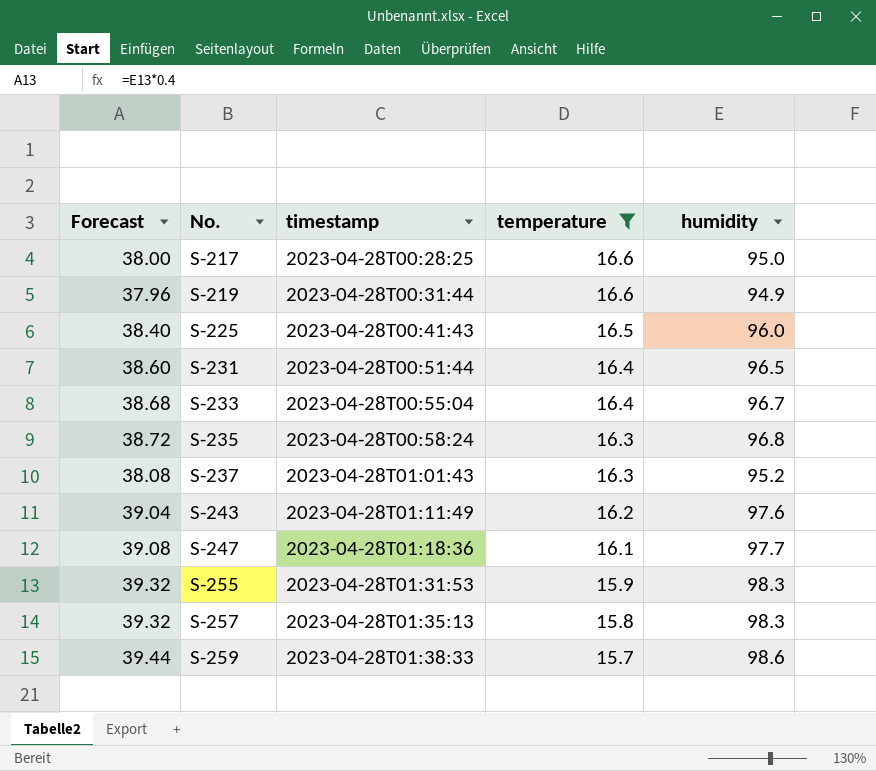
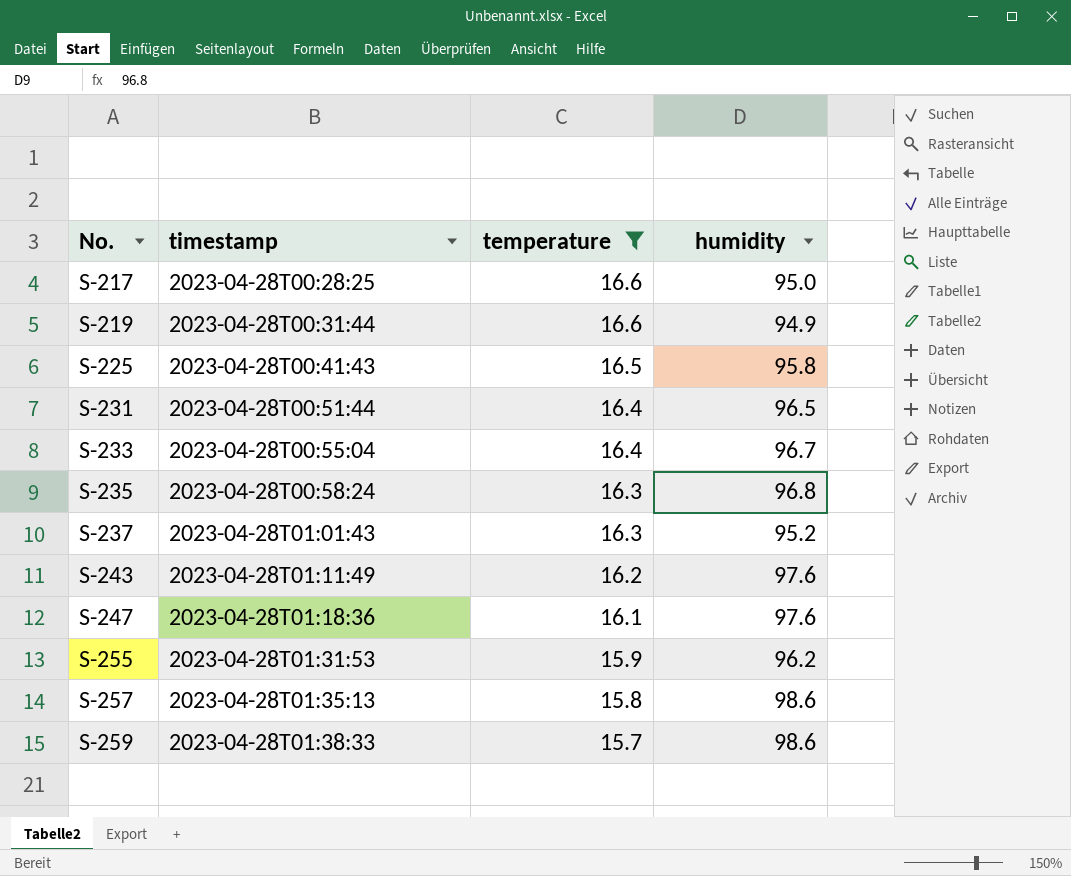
column Forecast | formula: [humidity] * 0.4 -> none
S-225 | humidity: 96.0 -> 95.8
S-247 | humidity: 97.7 -> 97.6
S-255 | humidity: 98.3 -> 96.2
S-257 | humidity: 98.3 -> 98.6

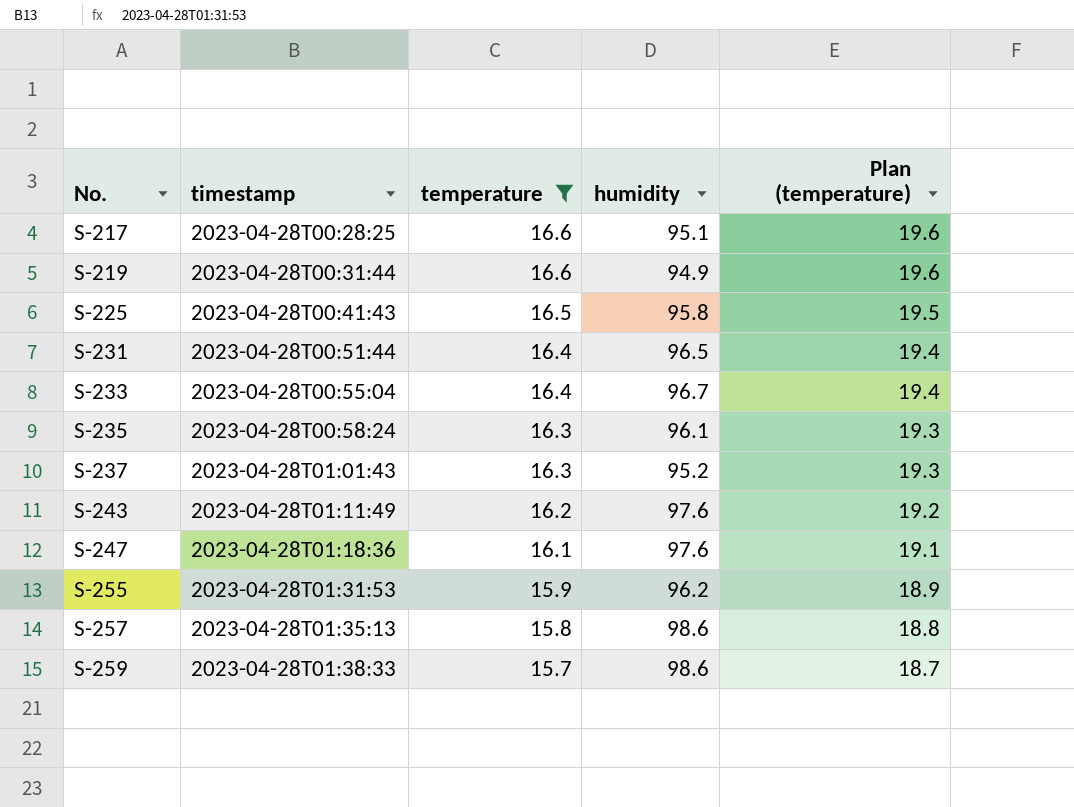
column Plan (temperature) | formula: none -> [temperature] + 3
S-217 | humidity: 95.0 -> 95.1
S-235 | humidity: 96.8 -> 96.1

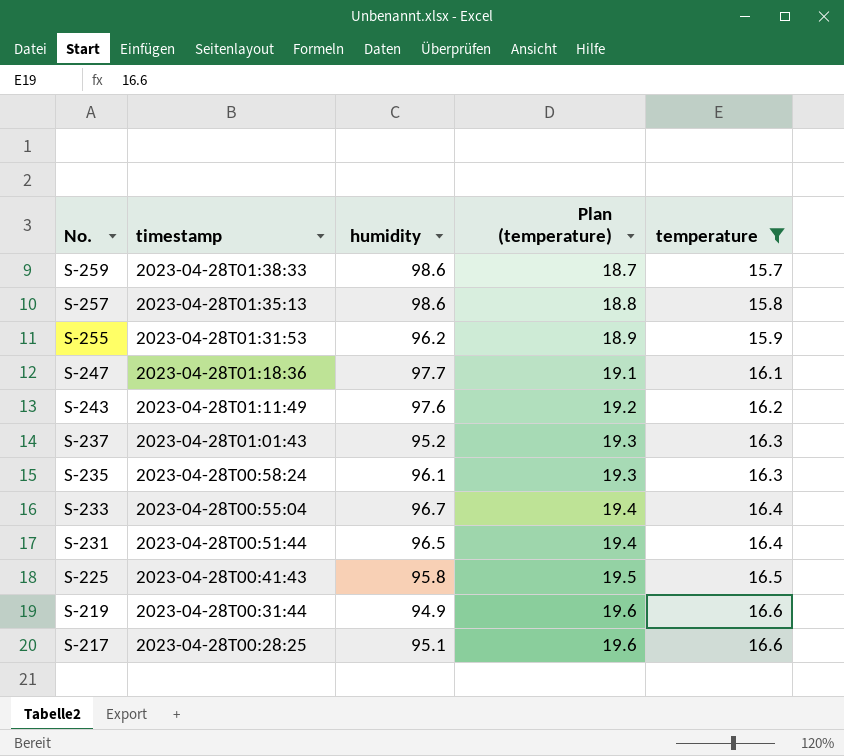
row order: No. ascending -> No. descending
column temperature | position: 3 -> 5
S-247 | humidity: 97.6 -> 97.7

